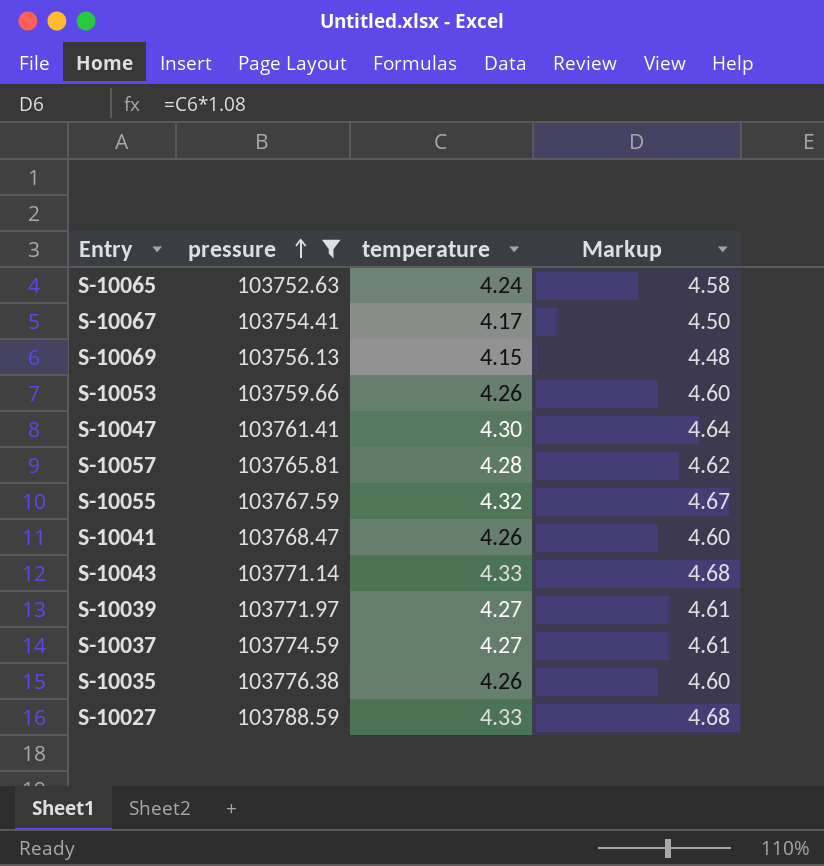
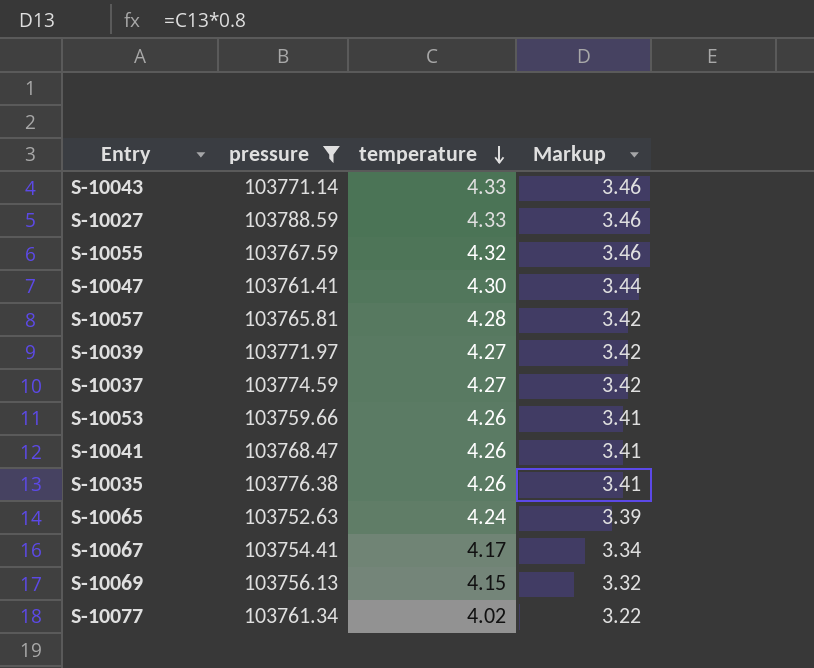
row order: pressure ascending -> temperature descending
column Markup | formula: [temperature] * 1.08 -> [temperature] * 0.8
row S-10077: none -> 103761.34 | 4.02 | 3.22

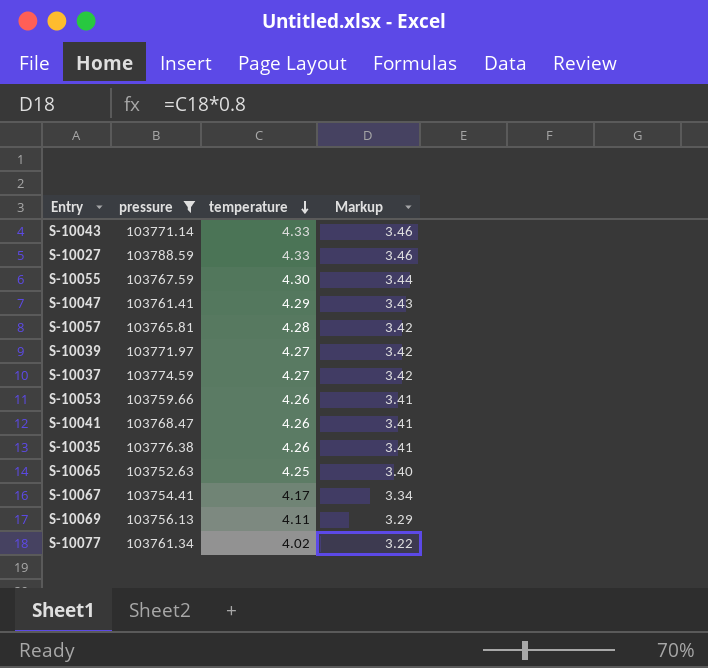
S-10055 | temperature: 4.32 -> 4.30
S-10055 | Markup: 3.46 -> 3.44
S-10047 | temperature: 4.30 -> 4.29
S-10047 | Markup: 3.44 -> 3.43
S-10065 | temperature: 4.24 -> 4.25
S-10065 | Markup: 3.39 -> 3.40
S-10069 | temperature: 4.15 -> 4.11
S-10069 | Markup: 3.32 -> 3.29

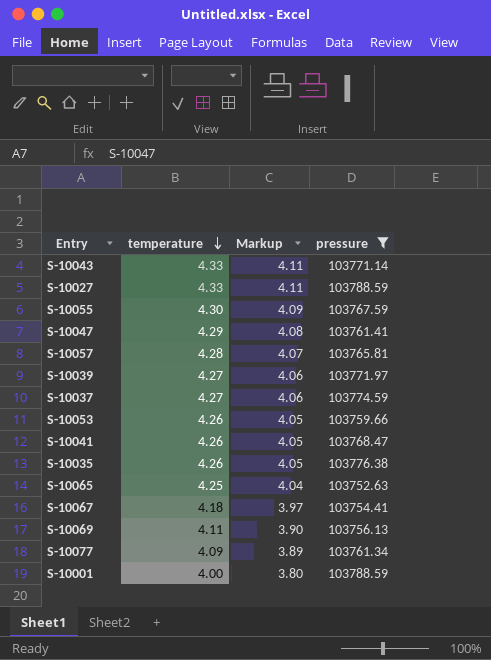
column Markup | formula: [temperature] * 0.8 -> [temperature] * 0.95
column pressure | position: 2 -> 4
S-10067 | temperature: 4.17 -> 4.18
S-10077 | temperature: 4.02 -> 4.09
row S-10001: none -> 4.00 | 3.80 | 103788.59

